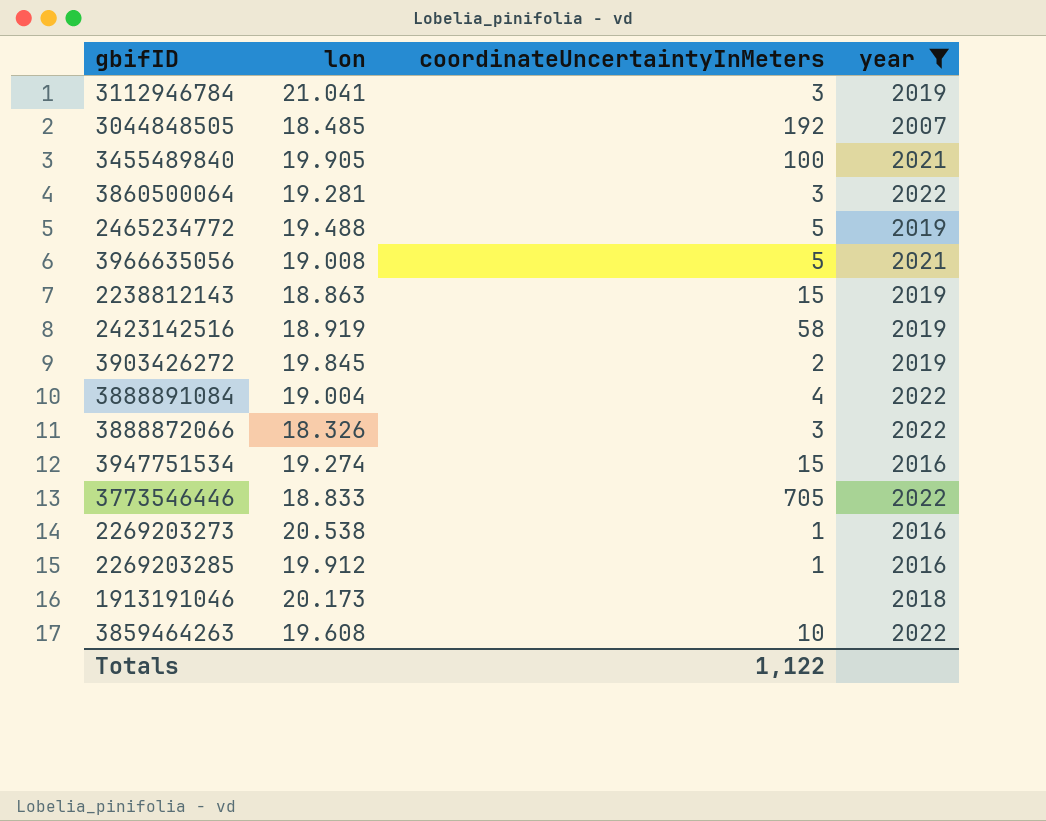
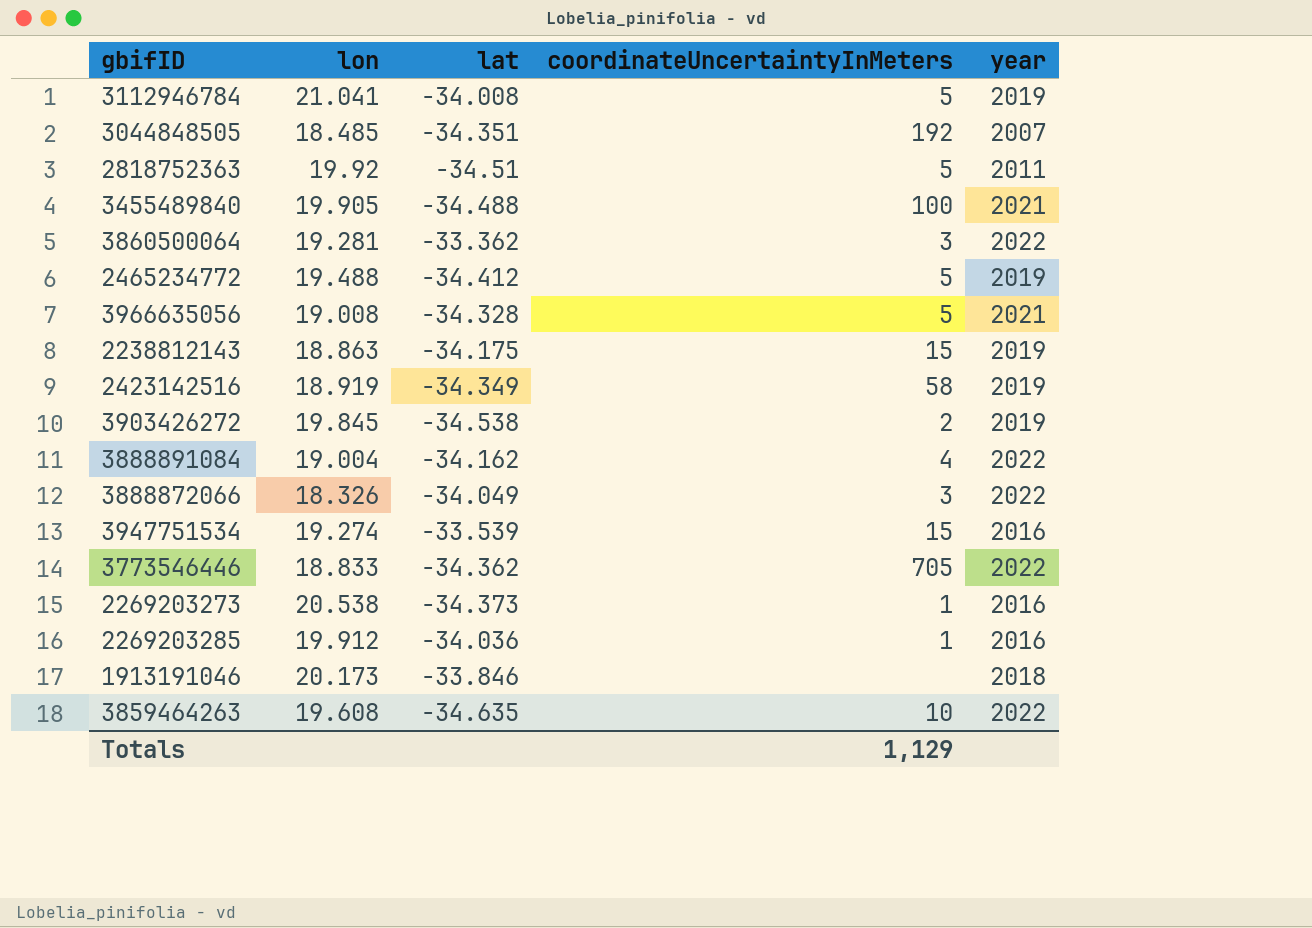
filter: year != 2011 -> none
column lat | position: none -> 3
3112946784 | coordinateUncertaintyInMeters: 3 -> 5
Totals | coordinateUncertaintyInMeters: 1,122 -> 1,129

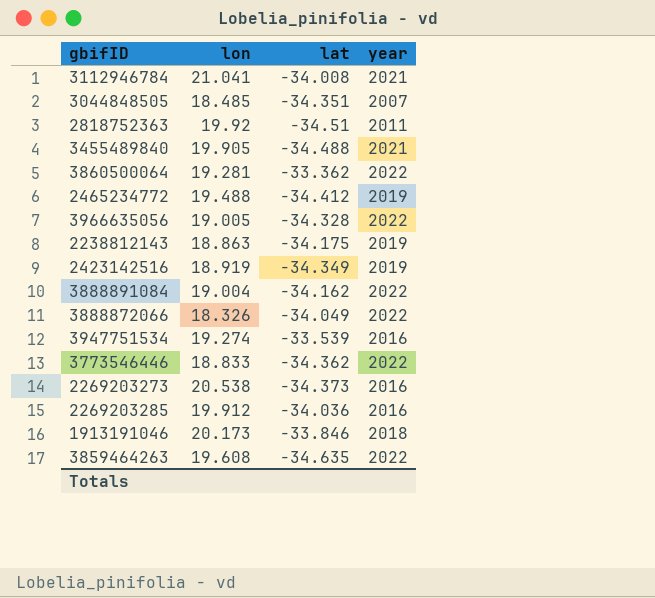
column coordinateUncertaintyInMeters | position: 4 -> none
row 3903426272: 19.845 | -34.538 | 2 | 2019 -> none
3112946784 | year: 2019 -> 2021
3966635056 | lon: 19.008 -> 19.005
3966635056 | year: 2021 -> 2022

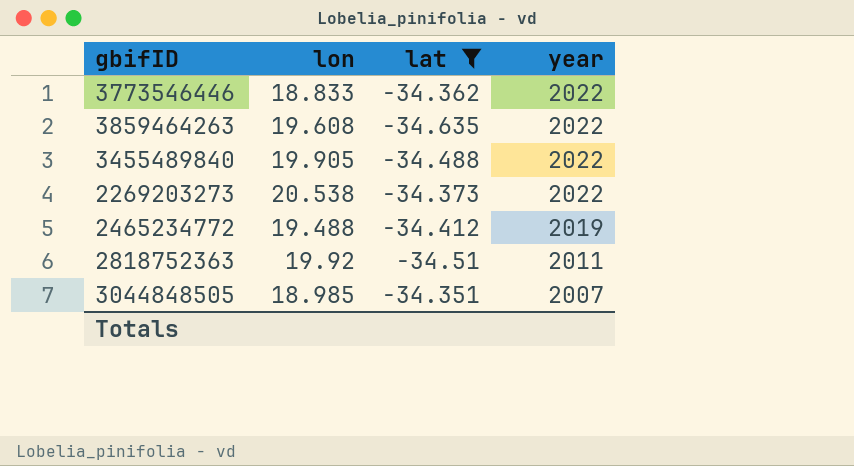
filter: none -> lat <= -34.351
row order: none -> year descending
3455489840 | year: 2021 -> 2022
2269203273 | year: 2016 -> 2022
3044848505 | lon: 18.485 -> 18.985

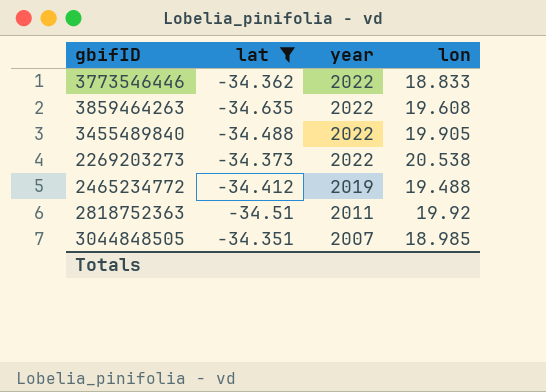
column lon | position: 2 -> 4

